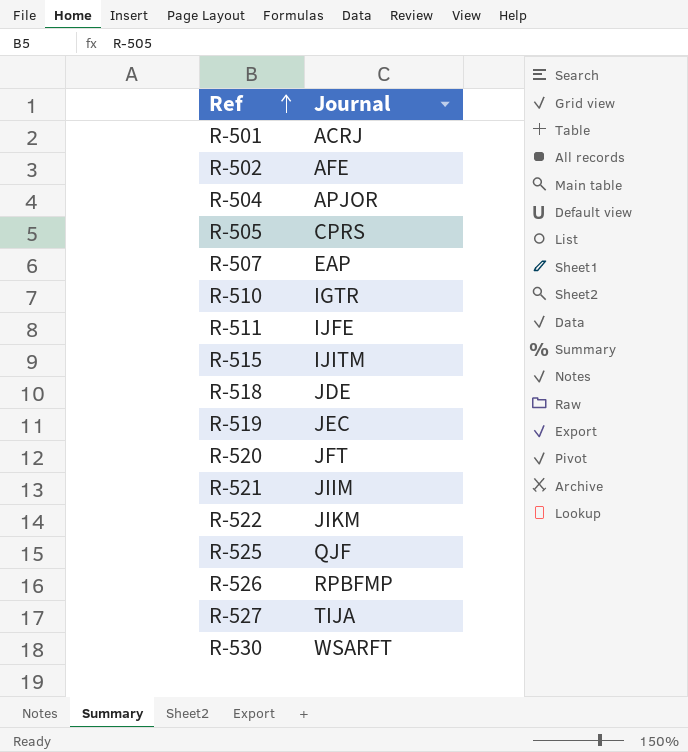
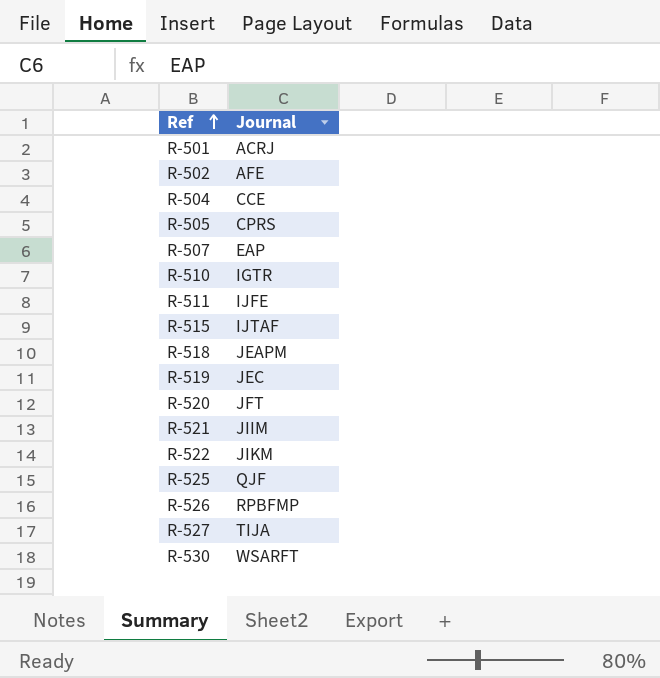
R-504 | Journal: APJOR -> CCE
R-515 | Journal: IJITM -> IJTAF
R-518 | Journal: JDE -> JEAPM

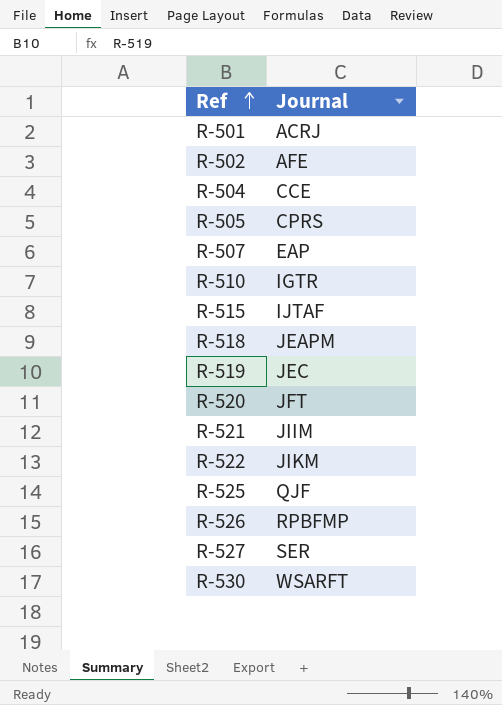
row R-511: IJFE -> none
R-527 | Journal: TIJA -> SER

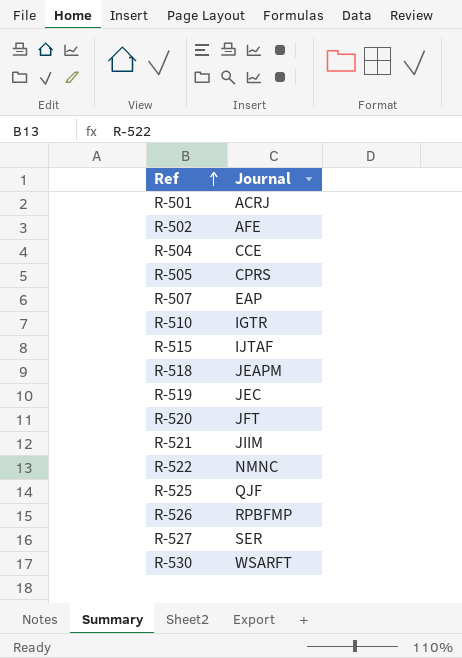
R-522 | Journal: JIKM -> NMNC

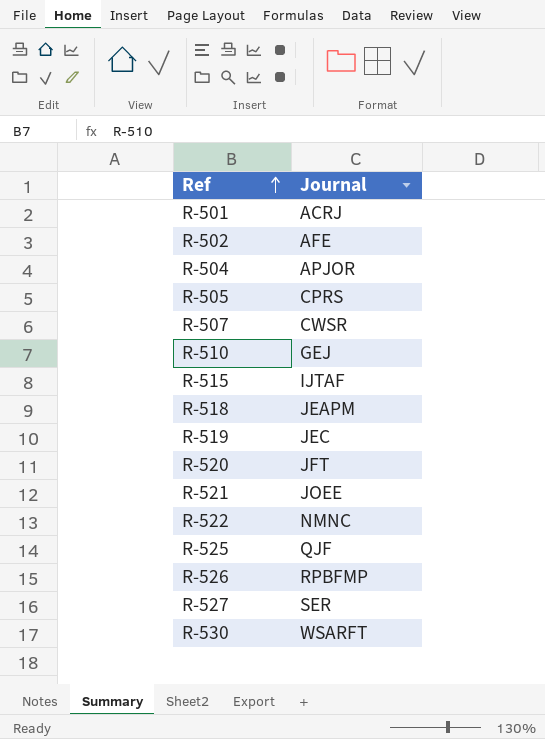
R-504 | Journal: CCE -> APJOR
R-507 | Journal: EAP -> CWSR
R-510 | Journal: IGTR -> GEJ
R-521 | Journal: JIIM -> JOEE

